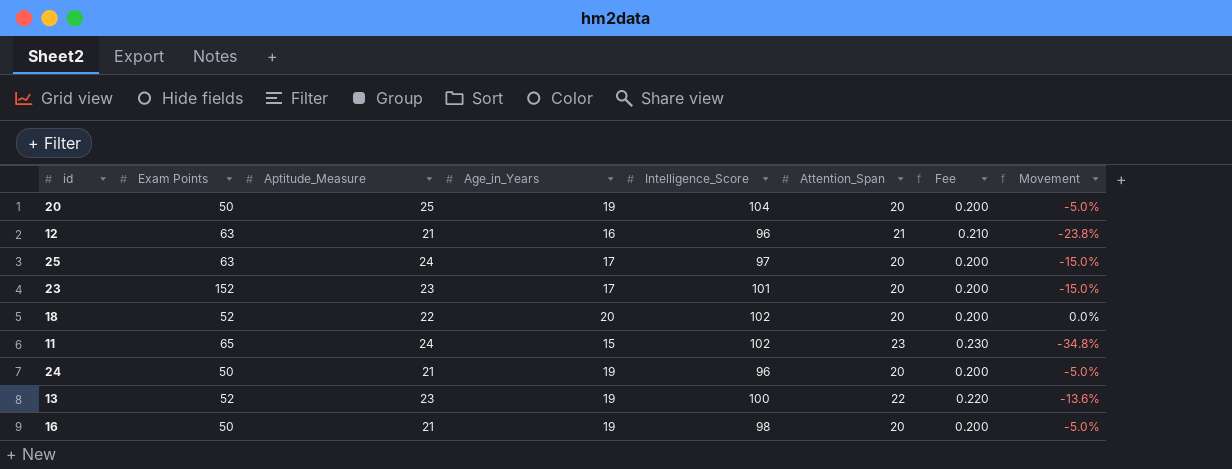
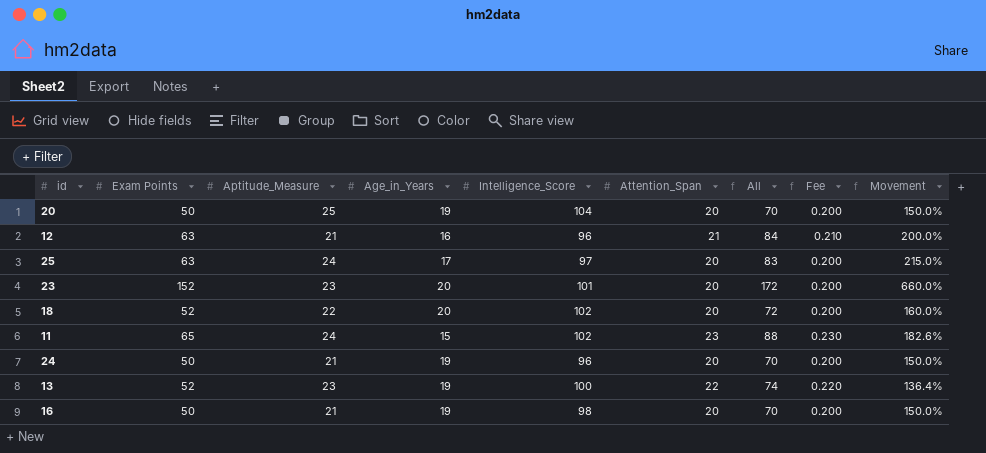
column All | formula: none -> [Exam Points] + [Attention_Span]
column Movement | formula: ([Age_in_Years] - [Attention_Span]) / [Attention_Span] -> ([Exam Points] - [Attention_Span]) / [Attention_Span]
23 | Age_in_Years: 17 -> 20

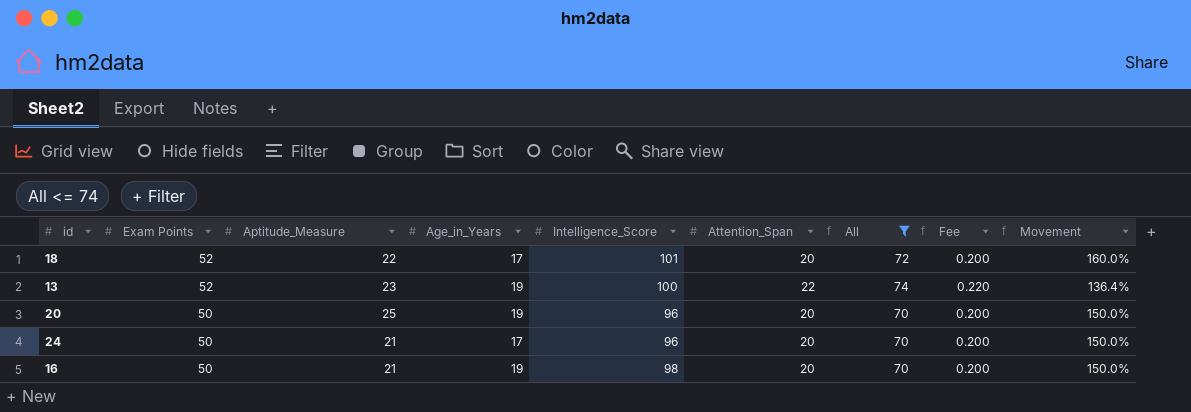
filter: none -> All <= 74
row order: none -> Exam Points descending
18 | Age_in_Years: 20 -> 17
18 | Intelligence_Score: 102 -> 101
20 | Intelligence_Score: 104 -> 96
24 | Age_in_Years: 19 -> 17

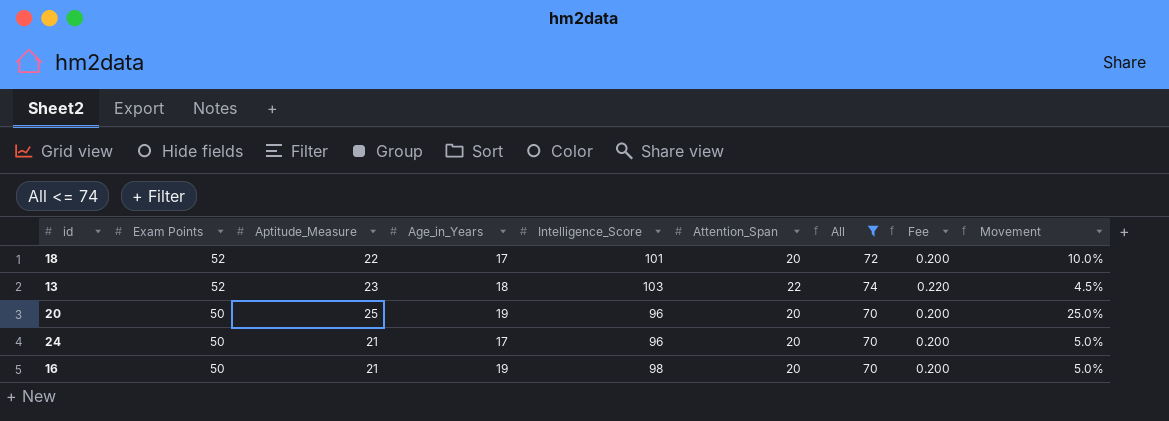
column Movement | formula: ([Exam Points] - [Attention_Span]) / [Attention_Span] -> ([Aptitude_Measure] - [Attention_Span]) / [Attention_Span]
13 | Age_in_Years: 19 -> 18
13 | Intelligence_Score: 100 -> 103

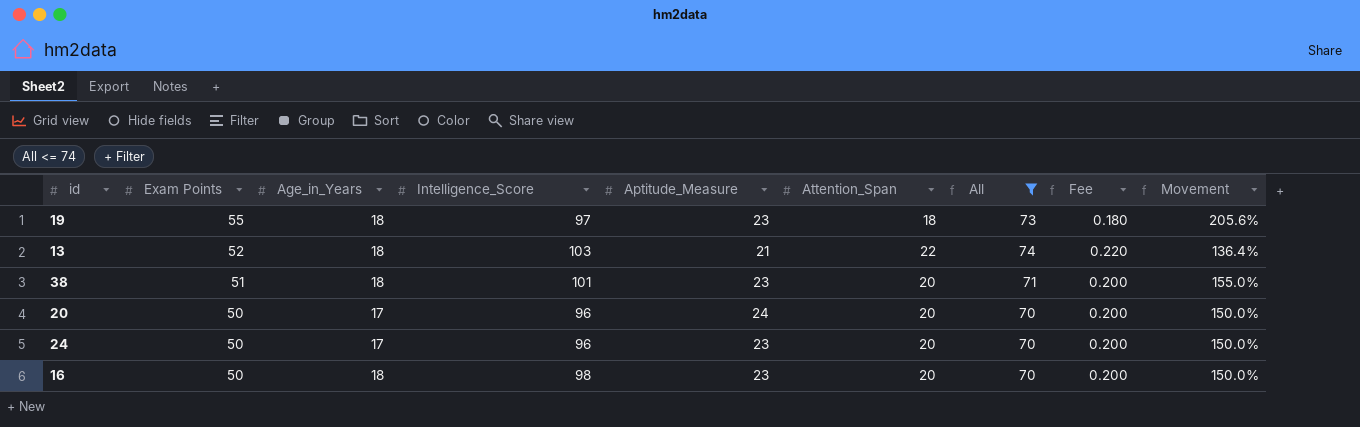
column Aptitude_Measure | position: 3 -> 5
column Movement | formula: ([Aptitude_Measure] - [Attention_Span]) / [Attention_Span] -> ([Exam Points] - [Attention_Span]) / [Attention_Span]
row 18: 52 | 22 | 17 | 101 | 20 | 72 | 0.200 | 10.0% -> none
row 19: none -> 55 | 18 | 97 | 23 | 18 | 73 | 0.180 | 205.6%
13 | Aptitude_Measure: 23 -> 21
row 38: none -> 51 | 18 | 101 | 23 | 20 | 71 | 0.200 | 155.0%
20 | Age_in_Years: 19 -> 17
20 | Aptitude_Measure: 25 -> 24
24 | Aptitude_Measure: 21 -> 23
16 | Age_in_Years: 19 -> 18
16 | Aptitude_Measure: 21 -> 23

